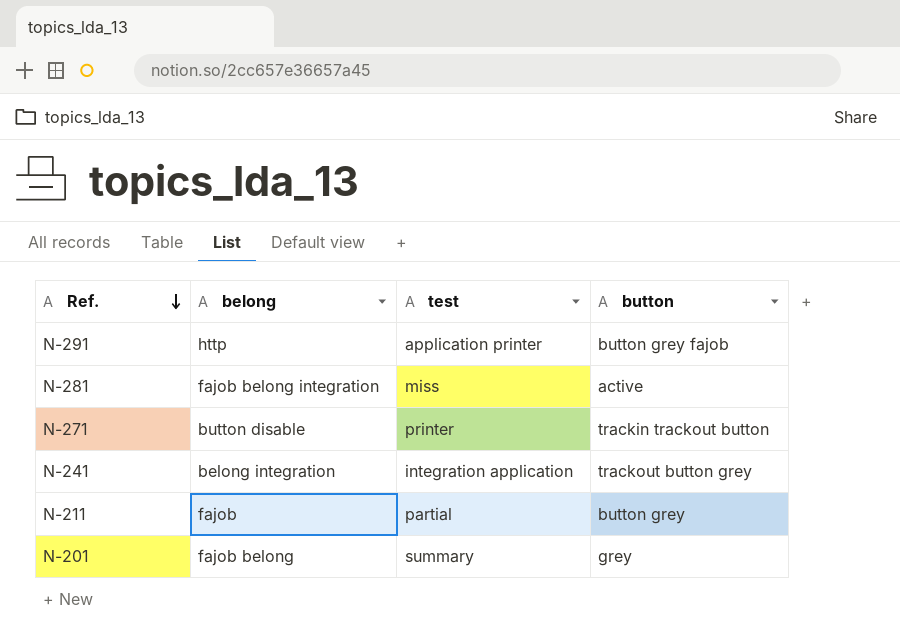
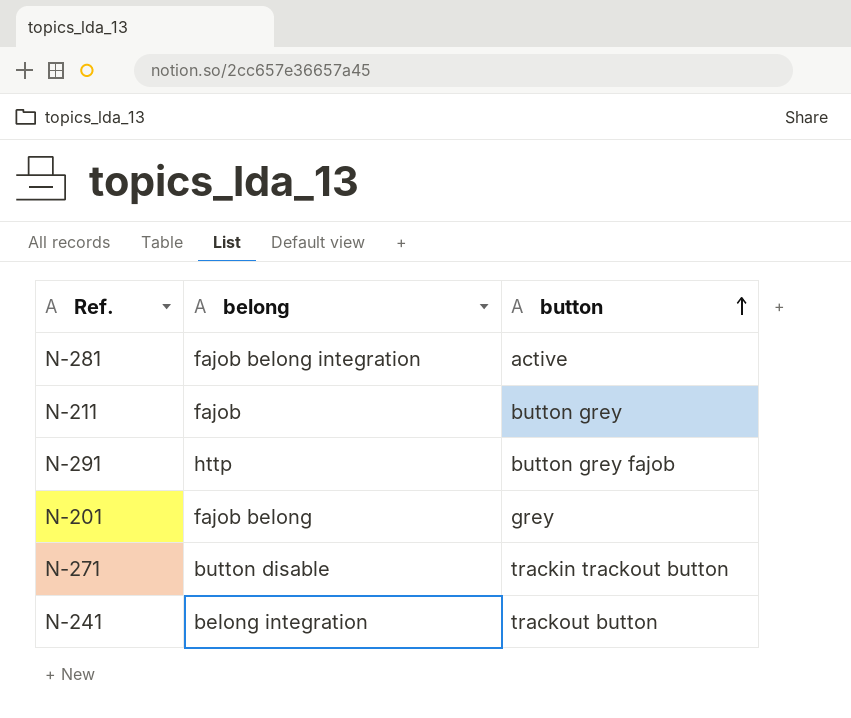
row order: Ref. descending -> button ascending
column test | position: 3 -> none
N-241 | button: trackout button grey -> trackout button

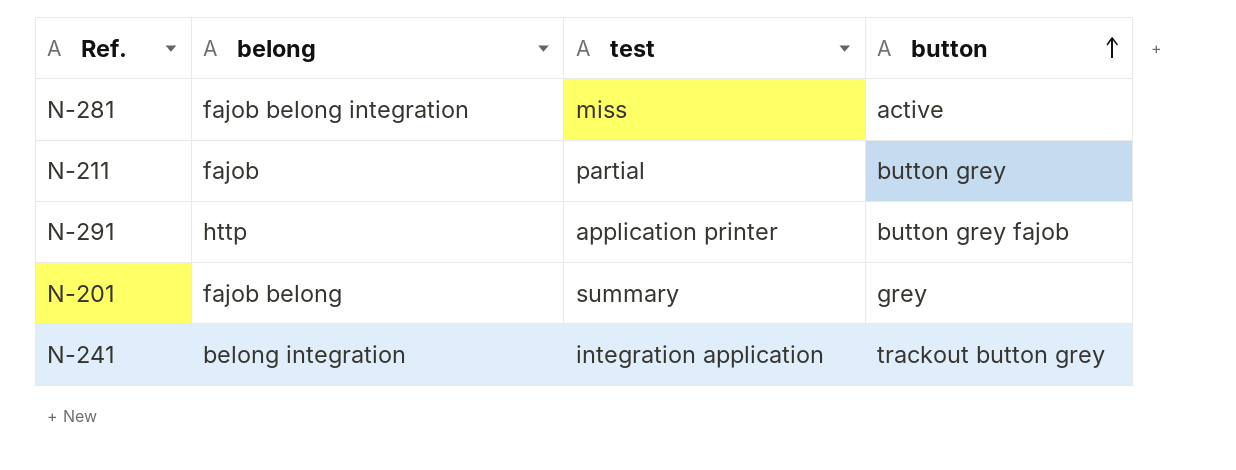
column test | position: none -> 3
row N-271: button disable | trackin trackout button -> none
N-241 | button: trackout button -> trackout button grey

